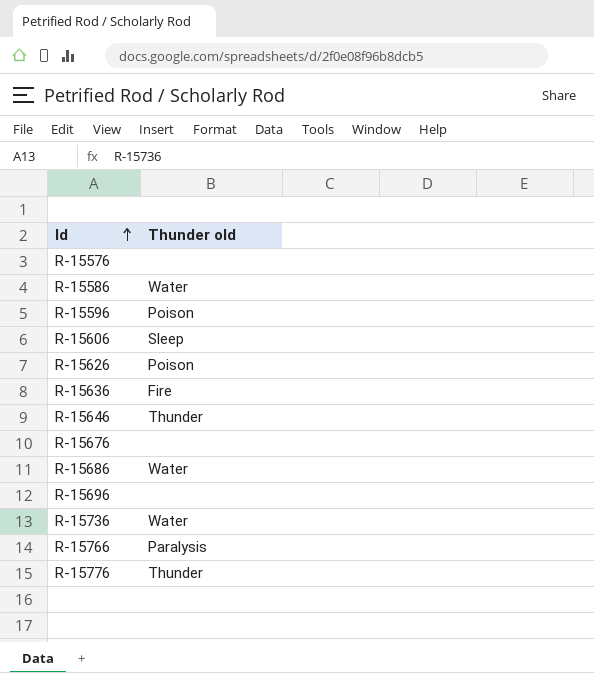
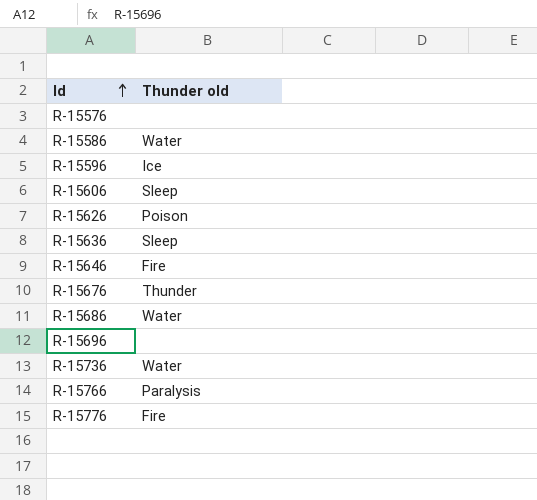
R-15596 | Thunder old: Poison -> Ice
R-15636 | Thunder old: Fire -> Sleep
R-15646 | Thunder old: Thunder -> Fire
R-15676 | Thunder old: none -> Thunder
R-15776 | Thunder old: Thunder -> Fire

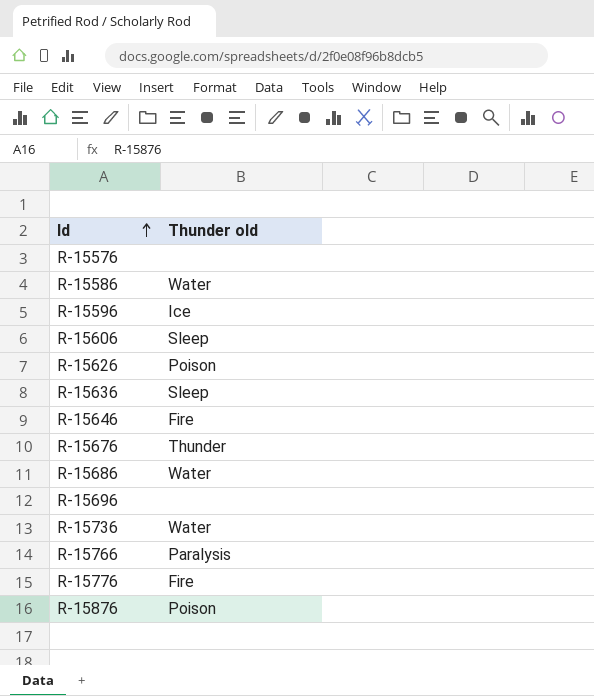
row R-15876: none -> Poison

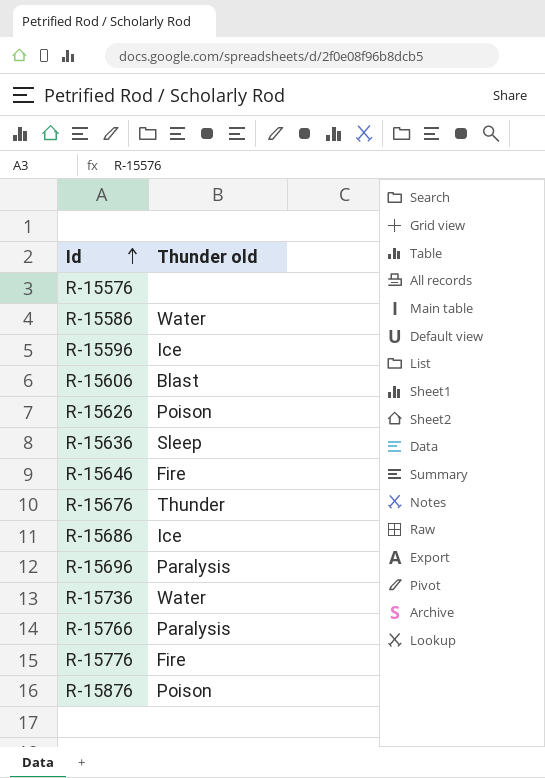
R-15606 | Thunder old: Sleep -> Blast
R-15686 | Thunder old: Water -> Ice
R-15696 | Thunder old: none -> Paralysis

